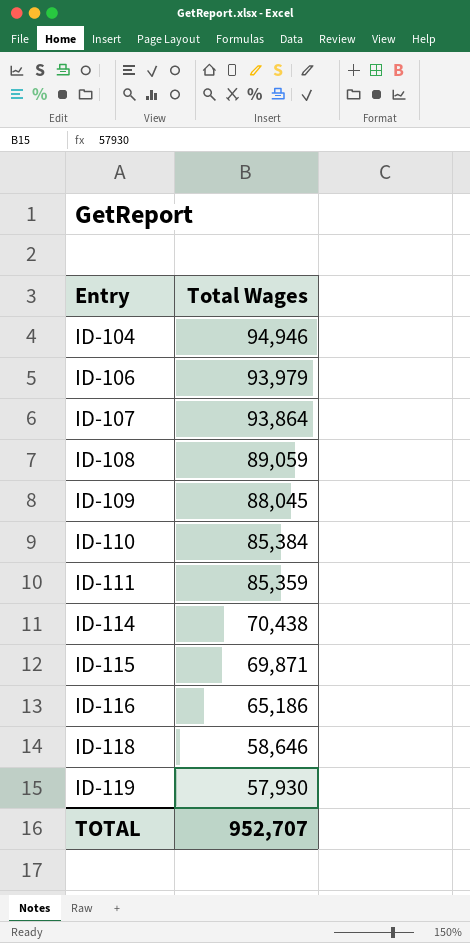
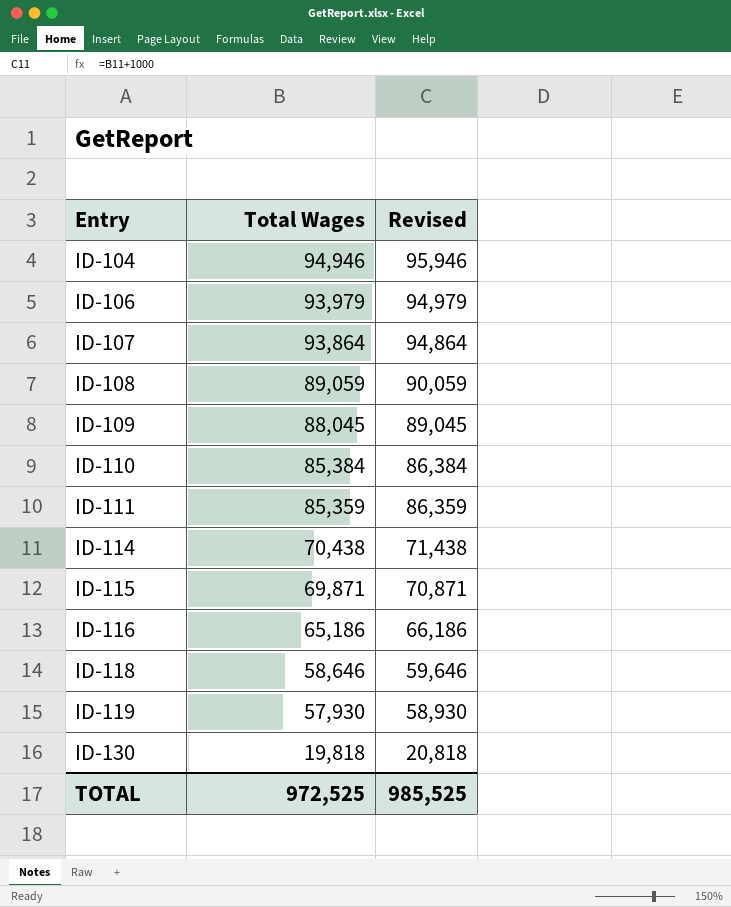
column Revised | formula: none -> [Total Wages] + 1000
row ID-130: none -> 19,818 | 20,818
TOTAL | Total Wages: 952,707 -> 972,525

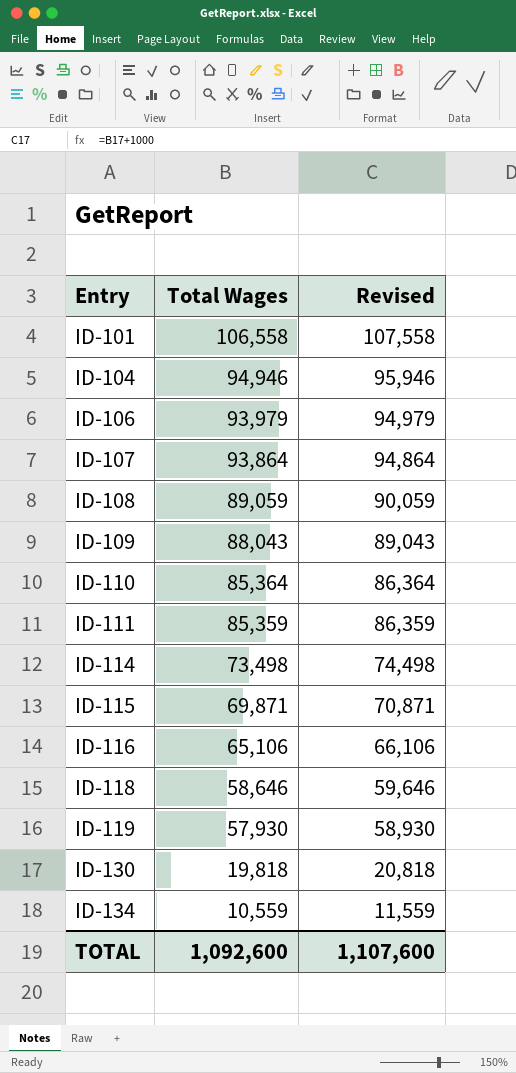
row ID-101: none -> 106,558 | 107,558
ID-109 | Total Wages: 88,045 -> 88,043
ID-109 | Revised: 89,045 -> 89,043
ID-110 | Total Wages: 85,384 -> 85,364
ID-110 | Revised: 86,384 -> 86,364
ID-114 | Total Wages: 70,438 -> 73,498
ID-114 | Revised: 71,438 -> 74,498
ID-116 | Total Wages: 65,186 -> 65,106
ID-116 | Revised: 66,186 -> 66,106
row ID-134: none -> 10,559 | 11,559
TOTAL | Total Wages: 972,525 -> 1,092,600
TOTAL | Revised: 985,525 -> 1,107,600

